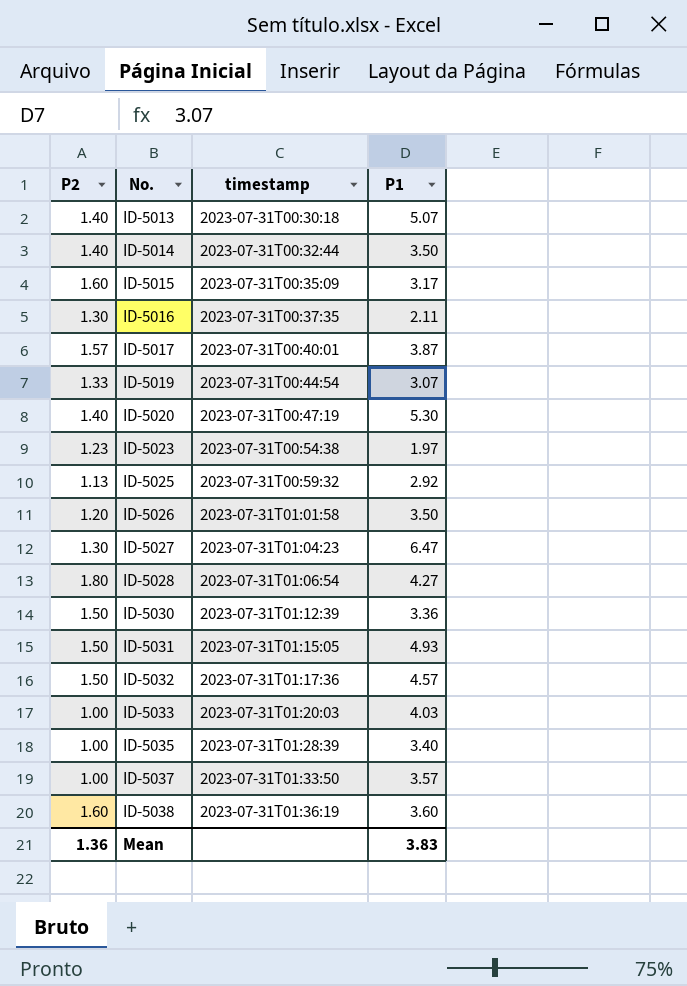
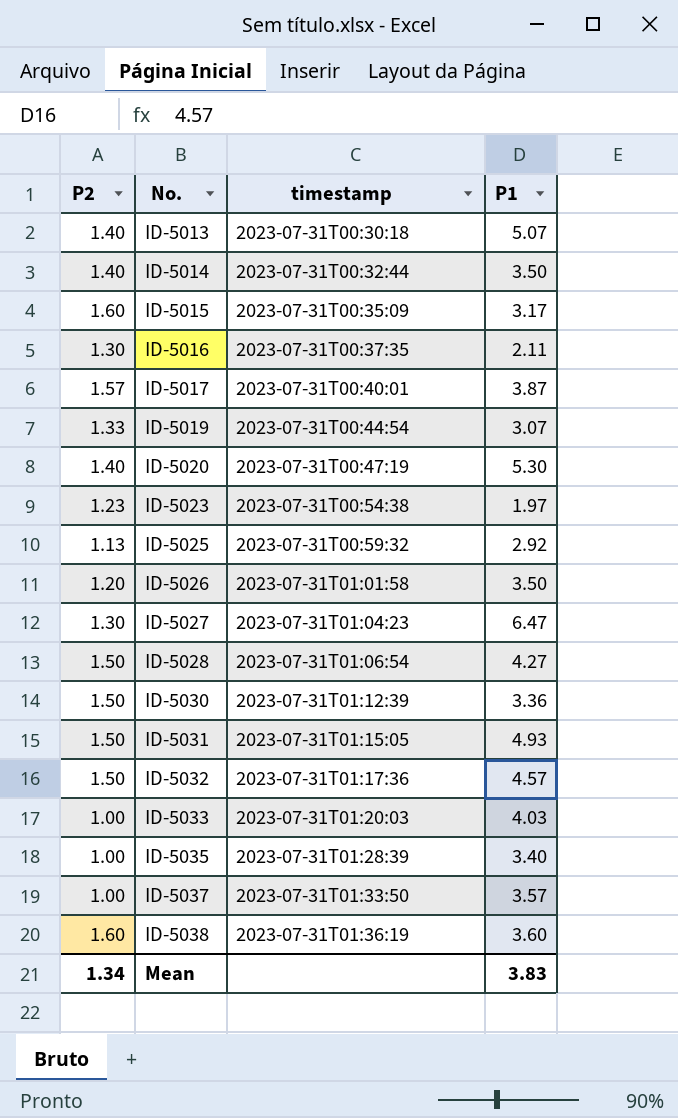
ID-5028 | P2: 1.80 -> 1.50
Mean | P2: 1.36 -> 1.34

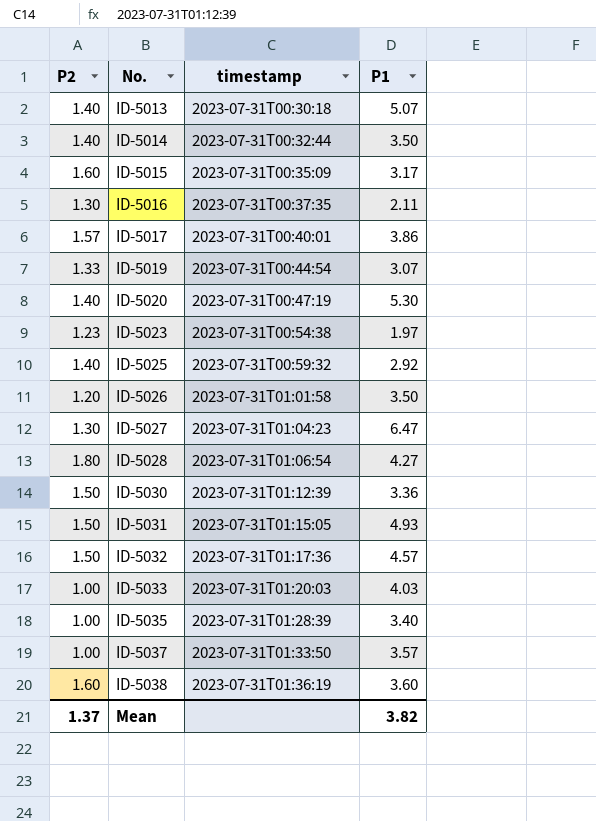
ID-5017 | P1: 3.87 -> 3.86
ID-5025 | P2: 1.13 -> 1.40
ID-5028 | P2: 1.50 -> 1.80
Mean | P2: 1.34 -> 1.37
Mean | P1: 3.83 -> 3.82

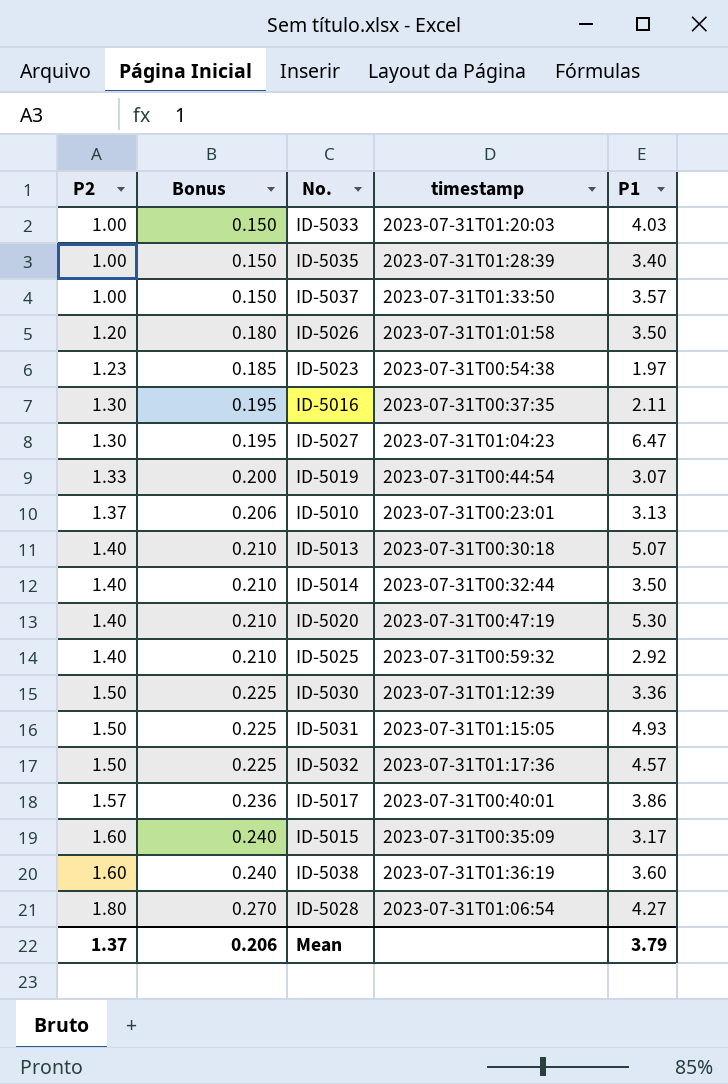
row order: No. ascending -> P2 ascending
column Bonus | formula: none -> [P2] * 0.15
row ID-5010: none -> 1.37 | 0.206 | 2023-07-31T00:23:01 | 3.13
Mean | P1: 3.82 -> 3.79

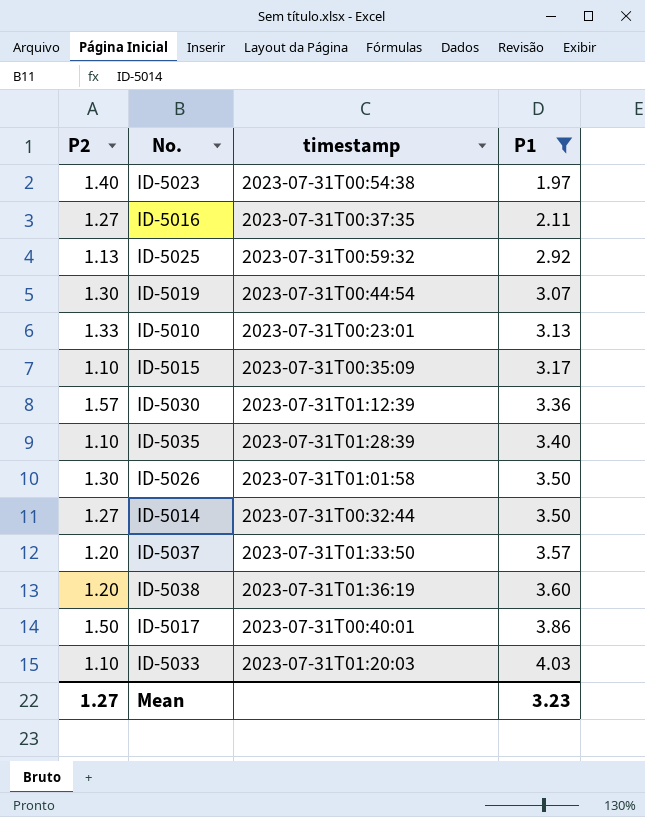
filter: none -> P1 <= 4.03
row order: P2 ascending -> P1 ascending
column Bonus | formula: [P2] * 0.15 -> none
ID-5023 | P2: 1.23 -> 1.40
ID-5016 | P2: 1.30 -> 1.27
ID-5025 | P2: 1.40 -> 1.13
ID-5019 | P2: 1.33 -> 1.30
ID-5010 | P2: 1.37 -> 1.33
ID-5015 | P2: 1.60 -> 1.10
ID-5030 | P2: 1.50 -> 1.57
ID-5035 | P2: 1.00 -> 1.10
ID-5026 | P2: 1.20 -> 1.30
ID-5014 | P2: 1.40 -> 1.27
ID-5037 | P2: 1.00 -> 1.20
ID-5038 | P2: 1.60 -> 1.20
ID-5017 | P2: 1.57 -> 1.50
ID-5033 | P2: 1.00 -> 1.10
Mean | P2: 1.37 -> 1.27
Mean | P1: 3.79 -> 3.23

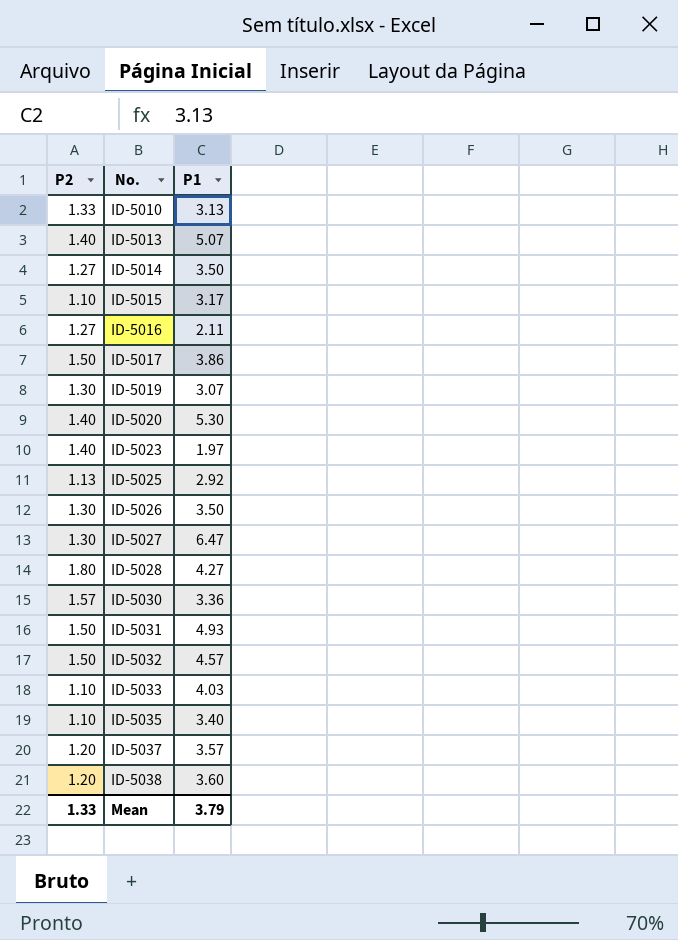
filter: P1 <= 4.03 -> none
row order: P1 ascending -> No. ascending
column timestamp | position: 3 -> none
Mean | P2: 1.27 -> 1.33
Mean | P1: 3.23 -> 3.79

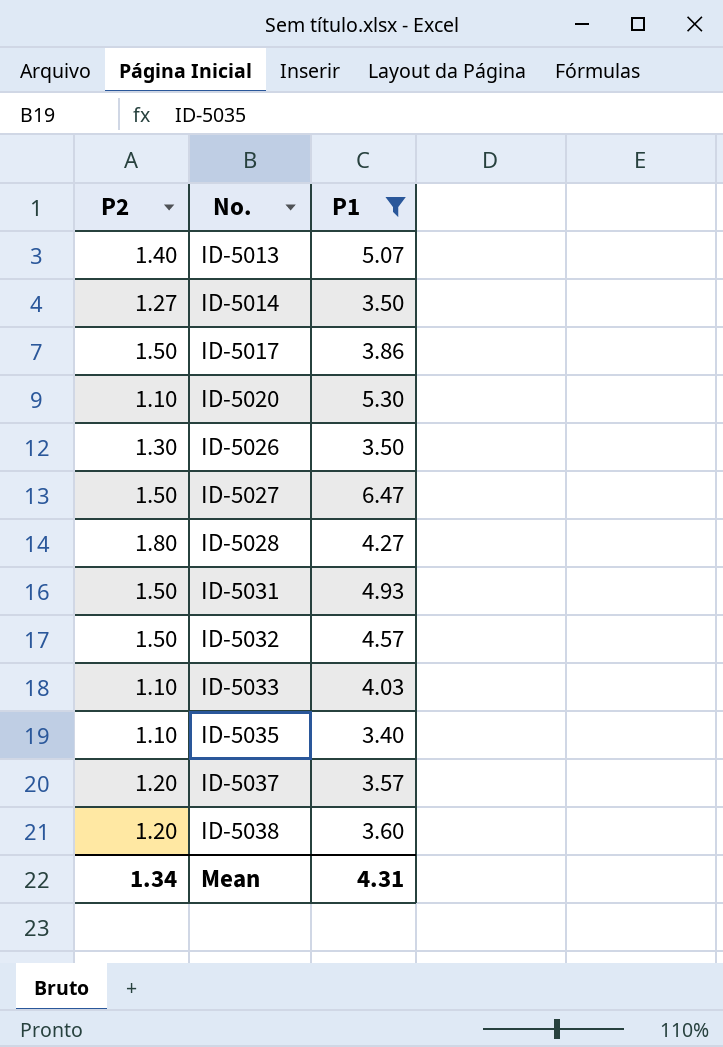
filter: none -> P1 >= 3.40
ID-5020 | P2: 1.40 -> 1.10
ID-5027 | P2: 1.30 -> 1.50
Mean | P2: 1.33 -> 1.34
Mean | P1: 3.79 -> 4.31

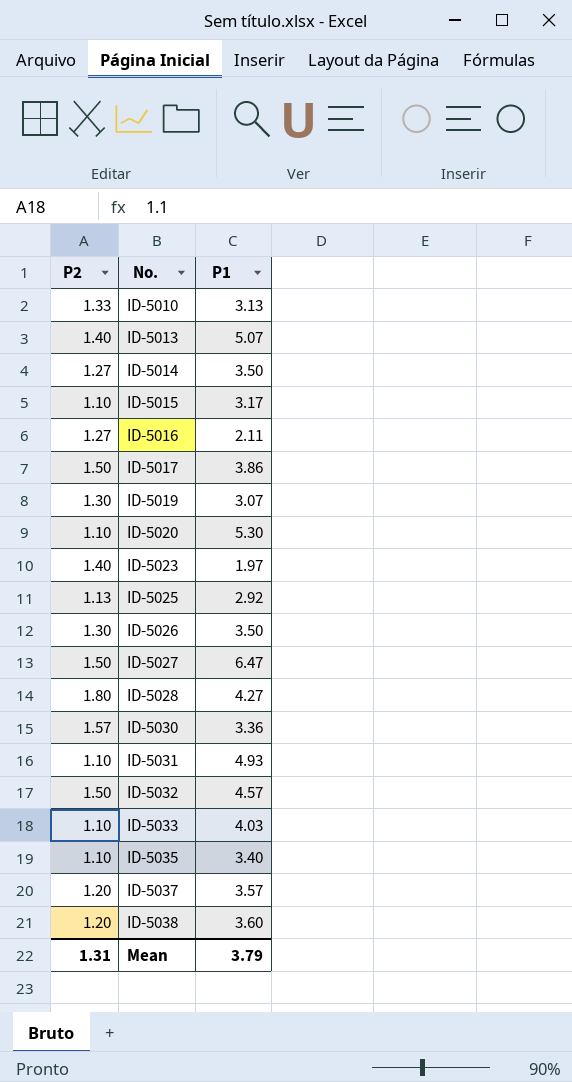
filter: P1 >= 3.40 -> none
ID-5031 | P2: 1.50 -> 1.10
Mean | P2: 1.34 -> 1.31
Mean | P1: 4.31 -> 3.79

